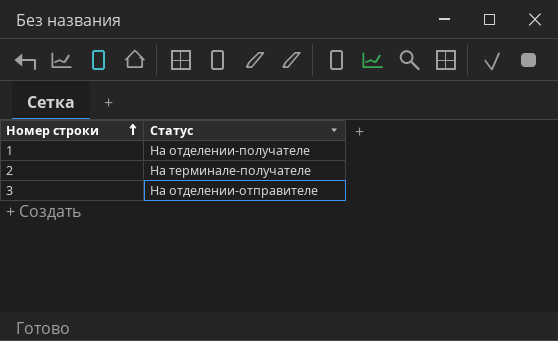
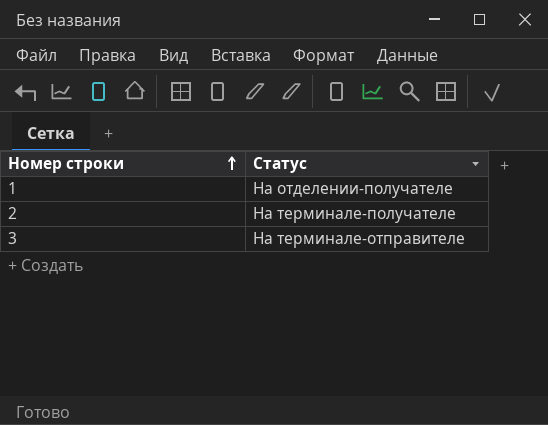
3 | Статус: На отделении-отправителе -> На терминале-отправителе

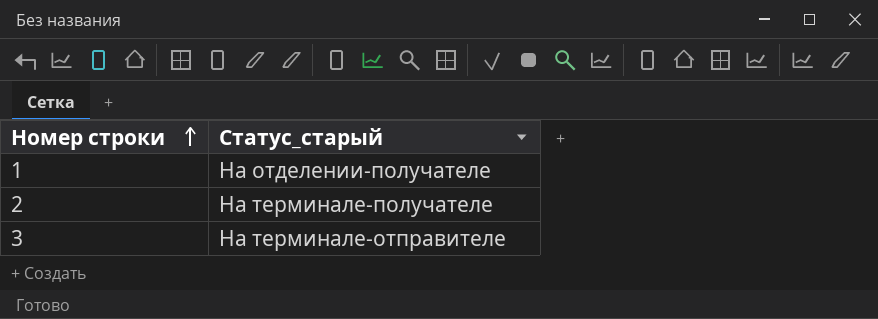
column name: Статус -> Статус_старый

